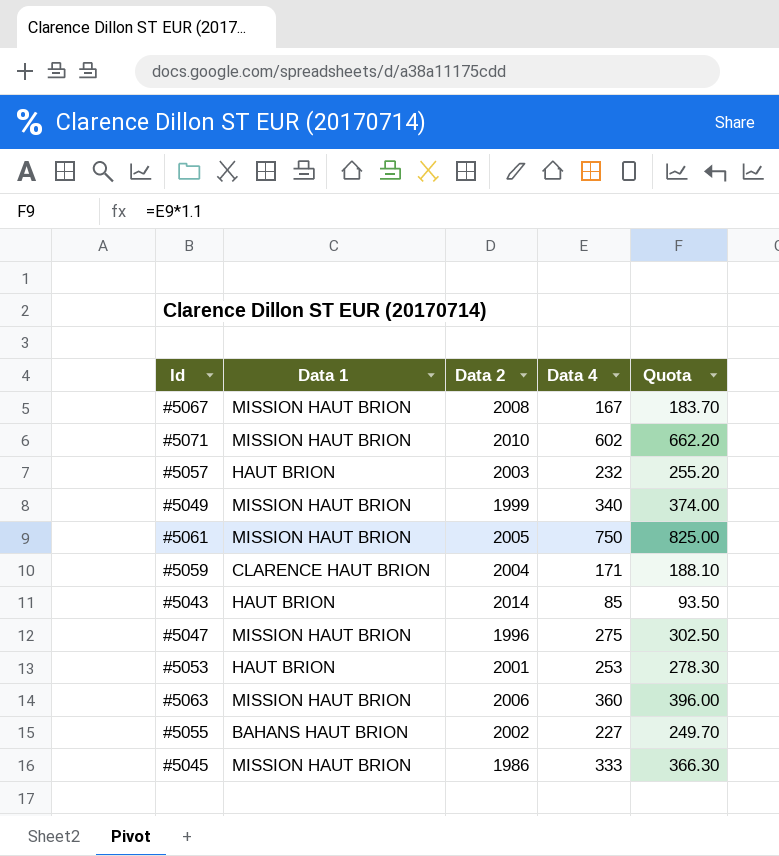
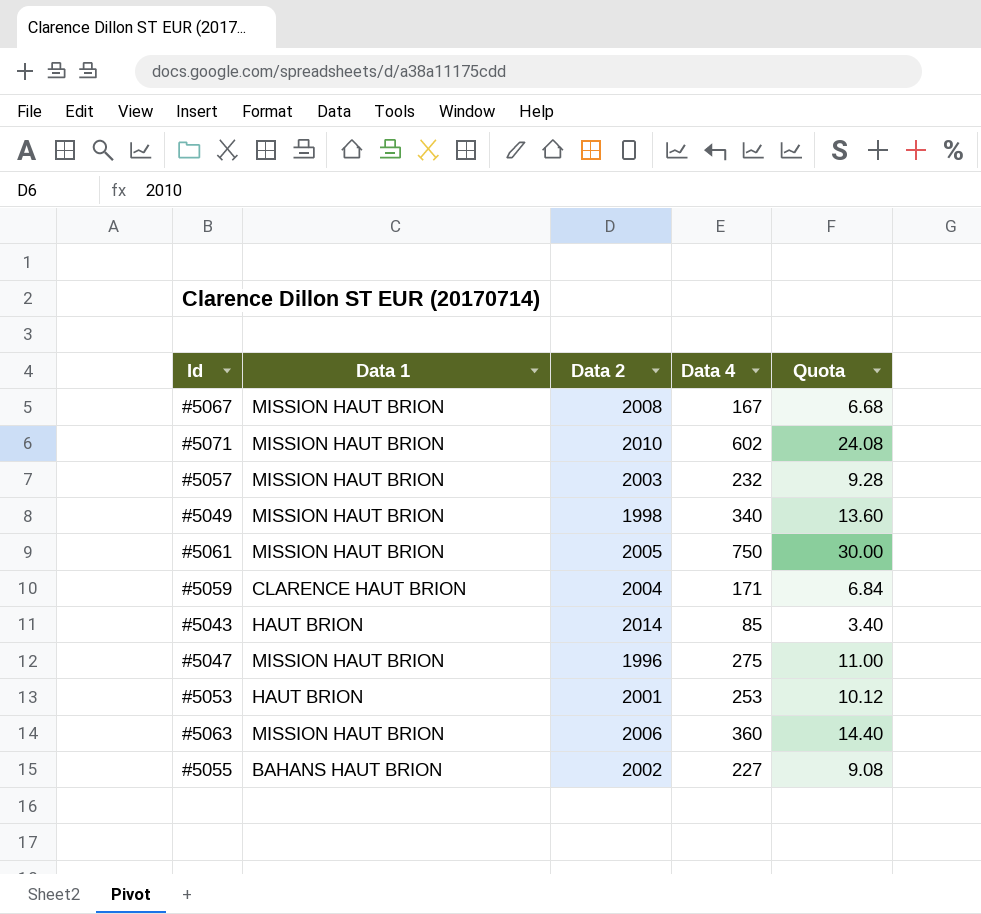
column Quota | formula: [Data 4] * 1.1 -> [Data 4] * 0.04
row #5045: MISSION HAUT BRION | 1986 | 333 | 366.30 -> none
#5057 | Data 1: HAUT BRION -> MISSION HAUT BRION
#5049 | Data 2: 1999 -> 1998

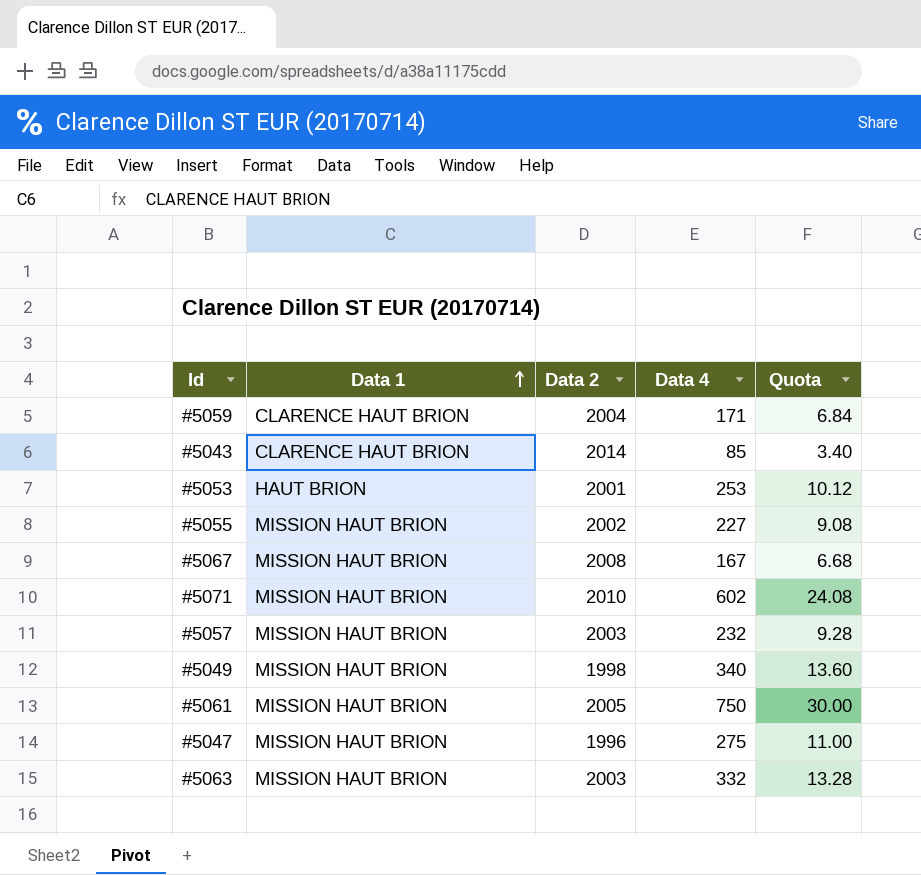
row order: none -> Data 1 ascending
#5043 | Data 1: HAUT BRION -> CLARENCE HAUT BRION
#5055 | Data 1: BAHANS HAUT BRION -> MISSION HAUT BRION
#5063 | Data 2: 2006 -> 2003
#5063 | Data 4: 360 -> 332
#5063 | Quota: 14.40 -> 13.28

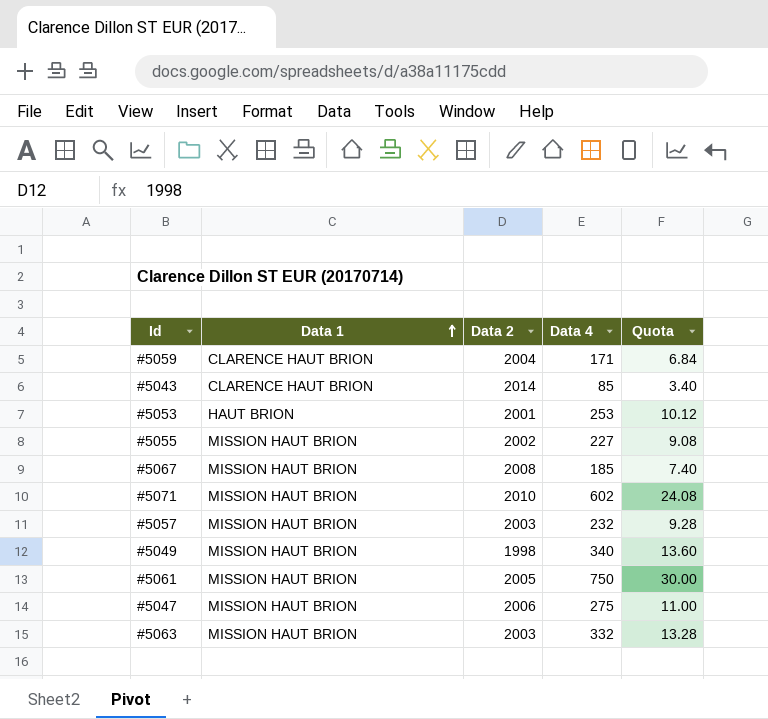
#5067 | Data 4: 167 -> 185
#5067 | Quota: 6.68 -> 7.40
#5047 | Data 2: 1996 -> 2006

